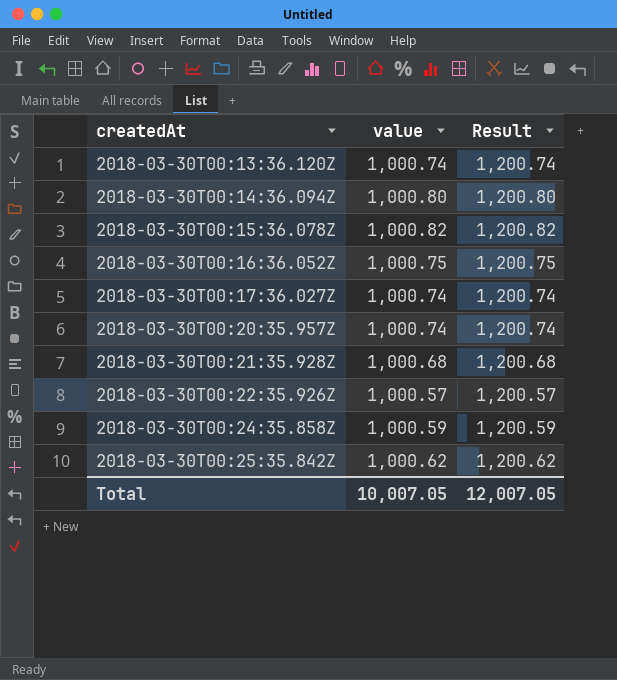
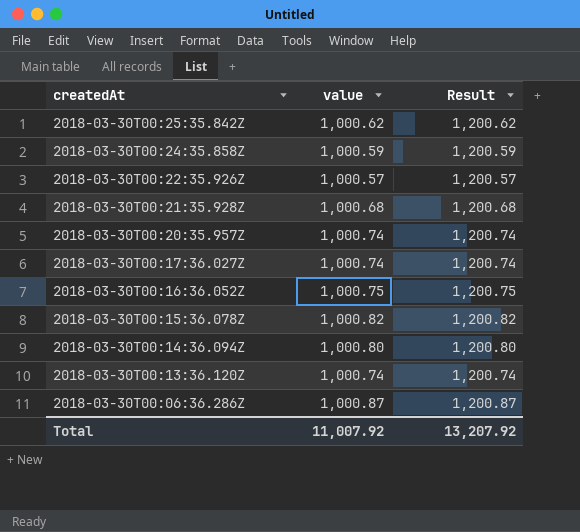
row order: createdAt ascending -> createdAt descending
row 2018-03-30T00:06:36.286Z: none -> 1,000.87 | 1,200.87
Total | value: 10,007.05 -> 11,007.92
Total | Result: 12,007.05 -> 13,207.92

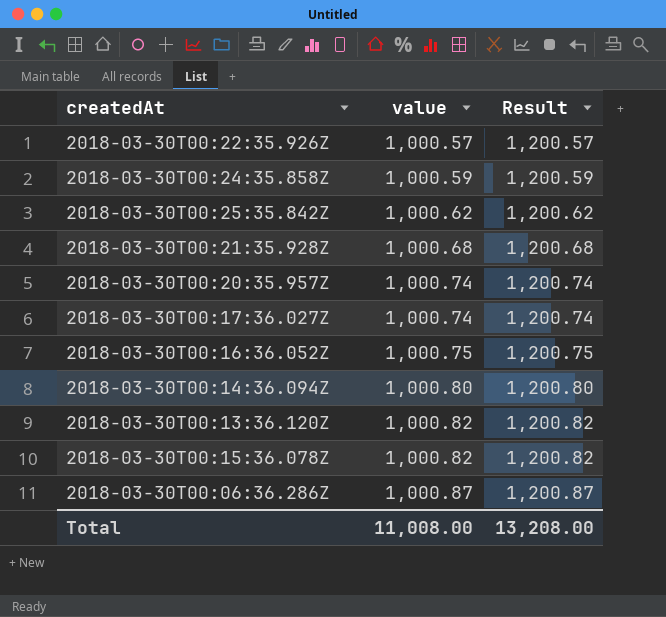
row order: createdAt descending -> value ascending
2018-03-30T00:13:36.120Z | value: 1,000.74 -> 1,000.82
2018-03-30T00:13:36.120Z | Result: 1,200.74 -> 1,200.82
Total | value: 11,007.92 -> 11,008.00
Total | Result: 13,207.92 -> 13,208.00

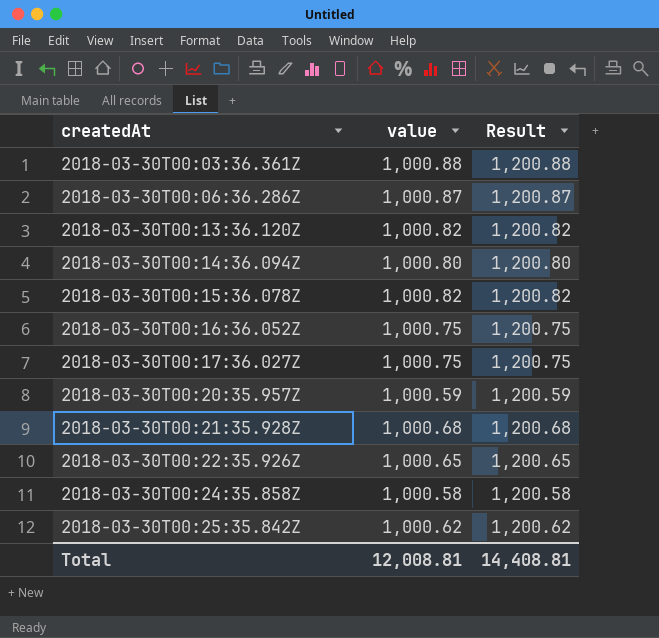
row order: value ascending -> createdAt ascending
row 2018-03-30T00:03:36.361Z: none -> 1,000.88 | 1,200.88
2018-03-30T00:17:36.027Z | value: 1,000.74 -> 1,000.75
2018-03-30T00:17:36.027Z | Result: 1,200.74 -> 1,200.75
2018-03-30T00:20:35.957Z | value: 1,000.74 -> 1,000.59
2018-03-30T00:20:35.957Z | Result: 1,200.74 -> 1,200.59
2018-03-30T00:22:35.926Z | value: 1,000.57 -> 1,000.65
2018-03-30T00:22:35.926Z | Result: 1,200.57 -> 1,200.65
2018-03-30T00:24:35.858Z | value: 1,000.59 -> 1,000.58
2018-03-30T00:24:35.858Z | Result: 1,200.59 -> 1,200.58
Total | value: 11,008.00 -> 12,008.81
Total | Result: 13,208.00 -> 14,408.81

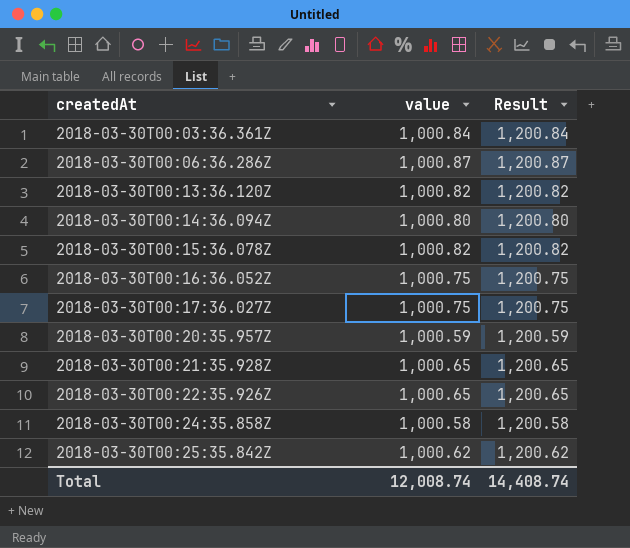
2018-03-30T00:03:36.361Z | value: 1,000.88 -> 1,000.84
2018-03-30T00:03:36.361Z | Result: 1,200.88 -> 1,200.84
2018-03-30T00:21:35.928Z | value: 1,000.68 -> 1,000.65
2018-03-30T00:21:35.928Z | Result: 1,200.68 -> 1,200.65
Total | value: 12,008.81 -> 12,008.74
Total | Result: 14,408.81 -> 14,408.74

